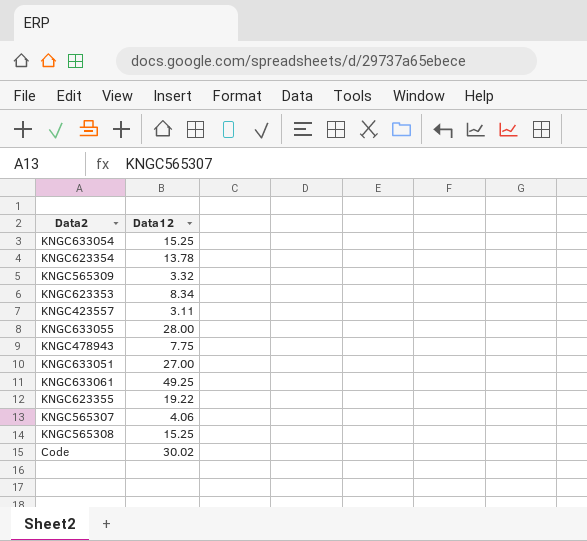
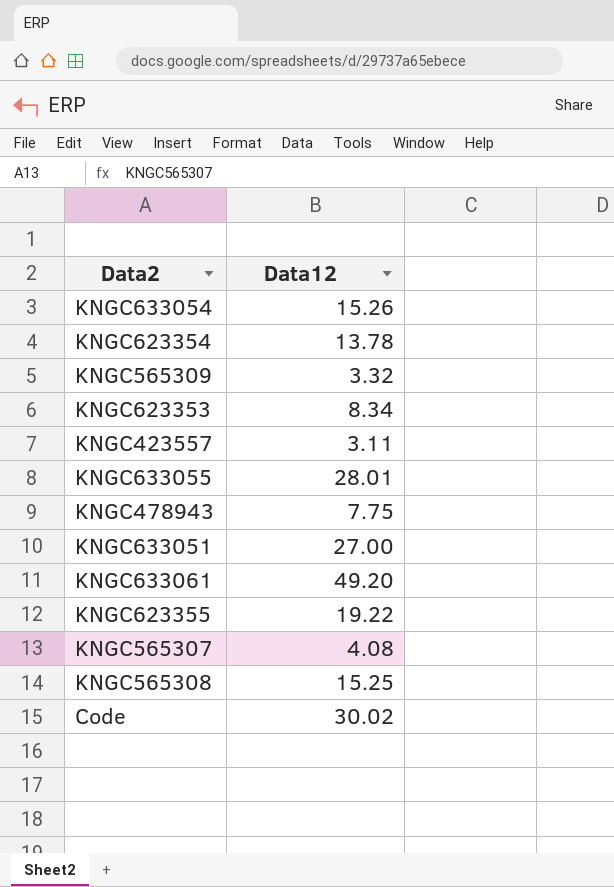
KNGC633054 | Data12: 15.25 -> 15.26
KNGC633055 | Data12: 28.00 -> 28.01
KNGC633061 | Data12: 49.25 -> 49.20
KNGC565307 | Data12: 4.06 -> 4.08

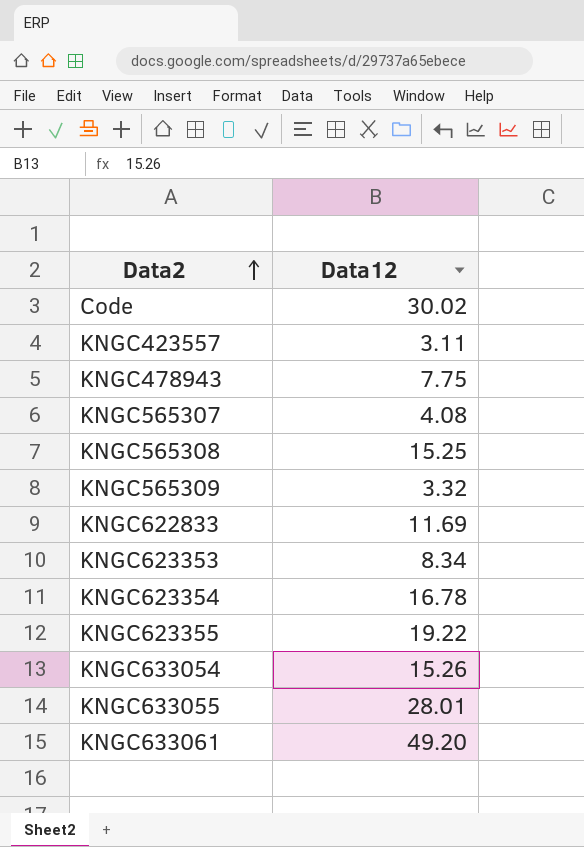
row order: none -> Data2 ascending
row KNGC633051: 27.00 -> none
row KNGC622833: none -> 11.69
KNGC623354 | Data12: 13.78 -> 16.78

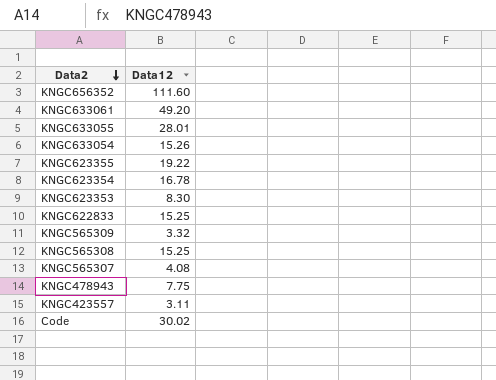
row order: Data2 ascending -> Data2 descending
row KNGC656352: none -> 111.60
KNGC623353 | Data12: 8.34 -> 8.30
KNGC622833 | Data12: 11.69 -> 15.25

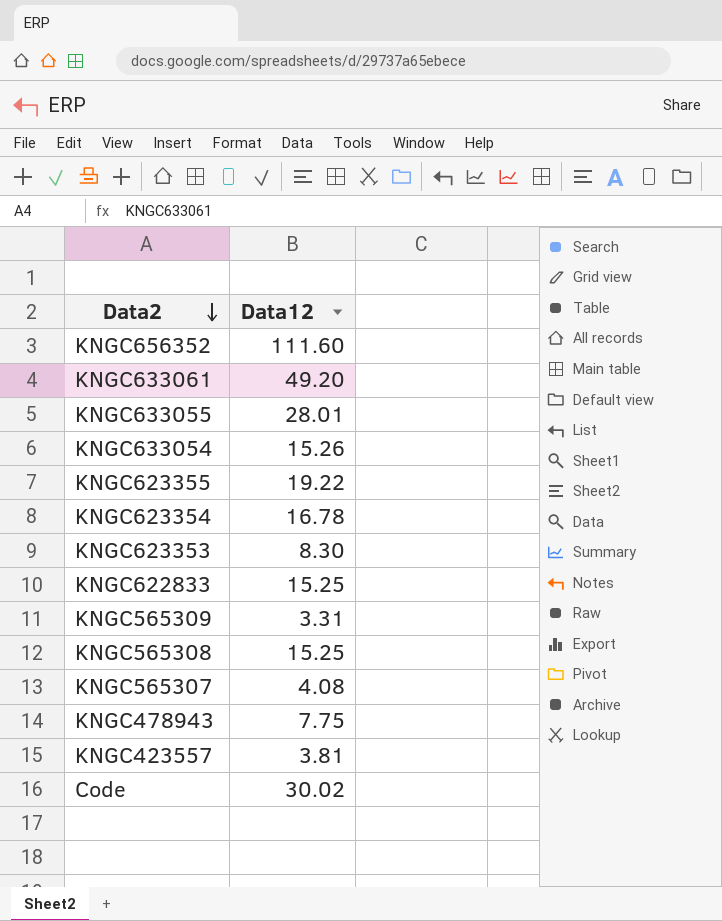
KNGC565309 | Data12: 3.32 -> 3.31
KNGC423557 | Data12: 3.11 -> 3.81

